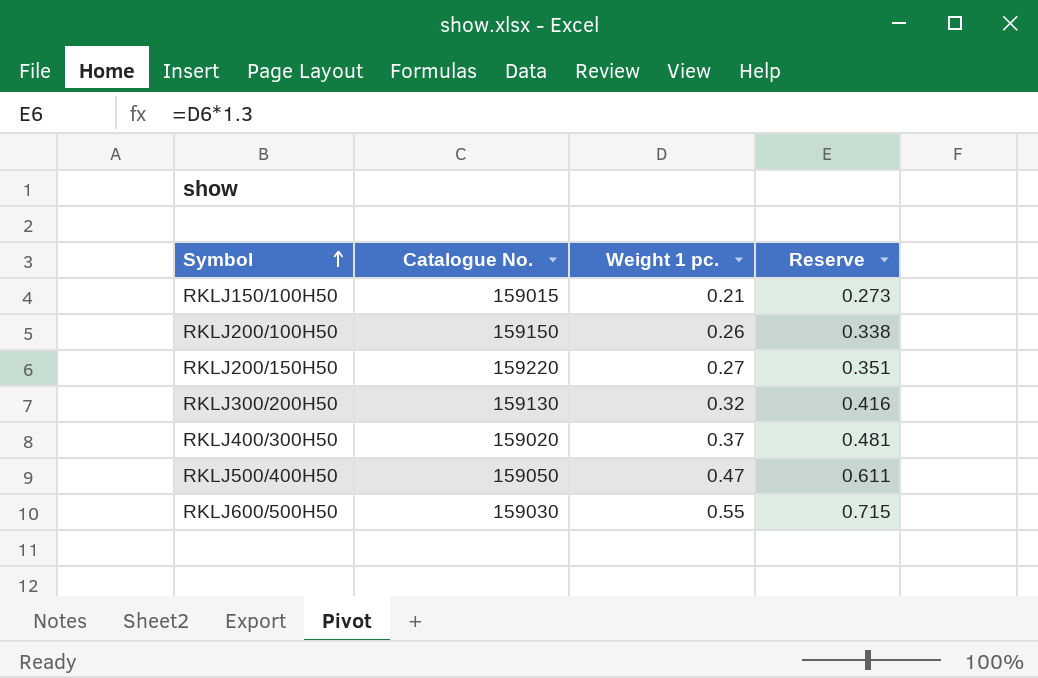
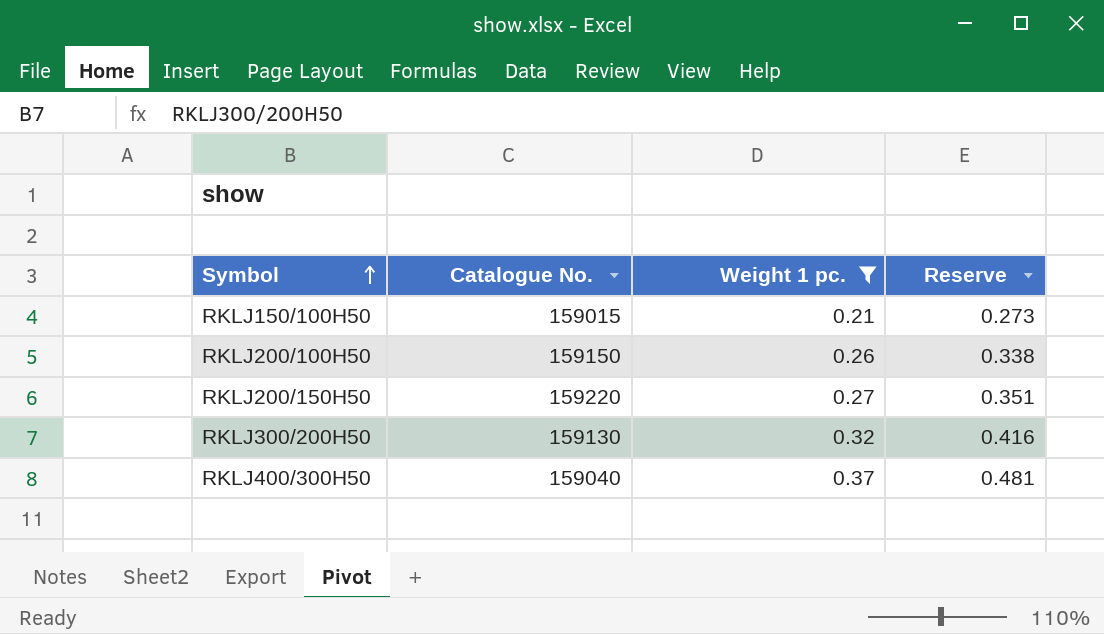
filter: none -> Weight 1 pc. <= 0.37
RKLJ400/300H50 | Catalogue No.: 159020 -> 159040

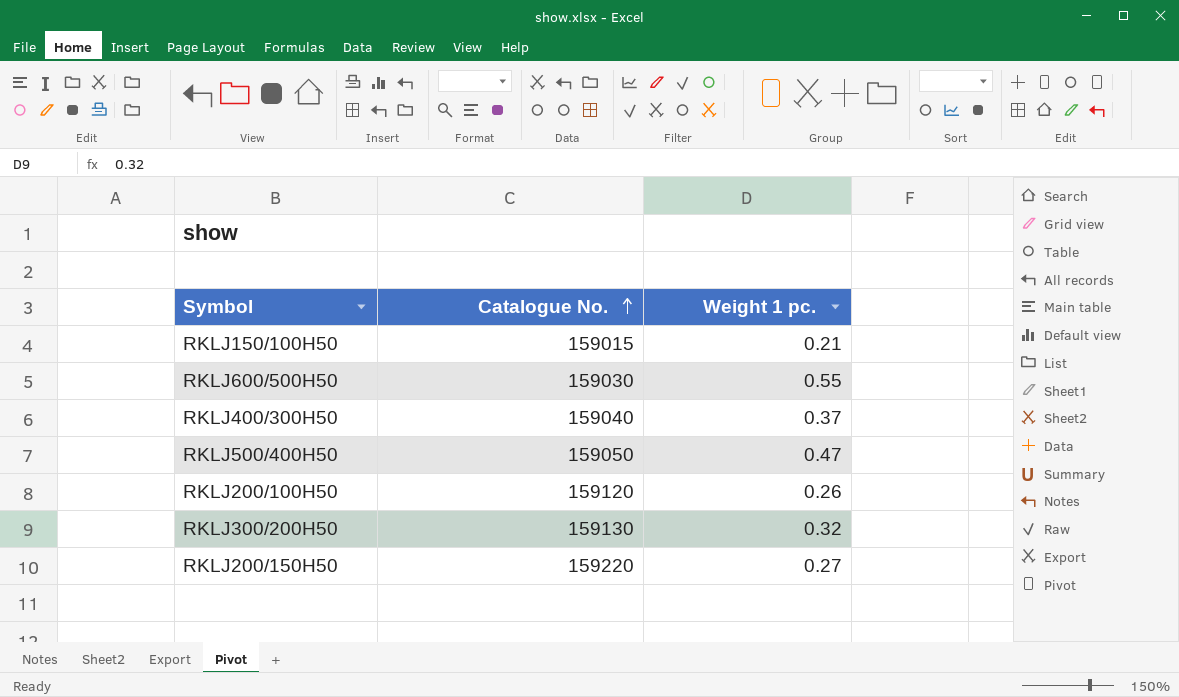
filter: Weight 1 pc. <= 0.37 -> none
row order: Symbol ascending -> Catalogue No. ascending
column Reserve | formula: [Weight 1 pc.] * 1.3 -> none
RKLJ200/100H50 | Catalogue No.: 159150 -> 159120

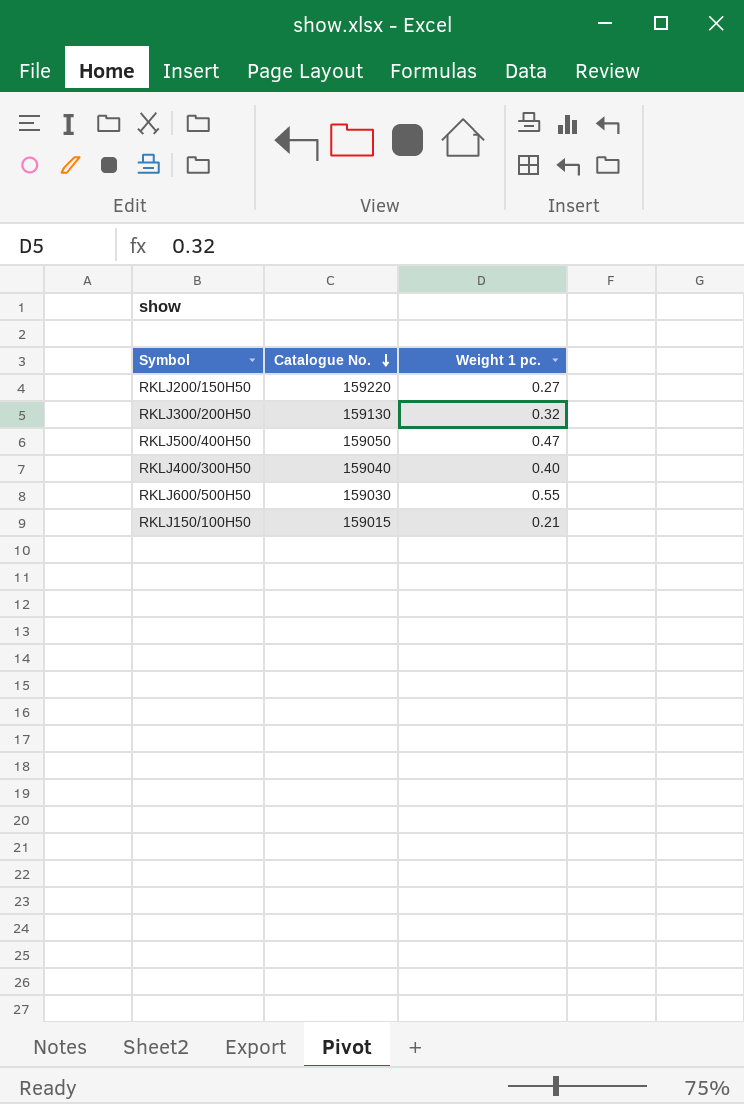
row order: Catalogue No. ascending -> Catalogue No. descending
row RKLJ200/100H50: 159120 | 0.26 -> none
RKLJ400/300H50 | Weight 1 pc.: 0.37 -> 0.40

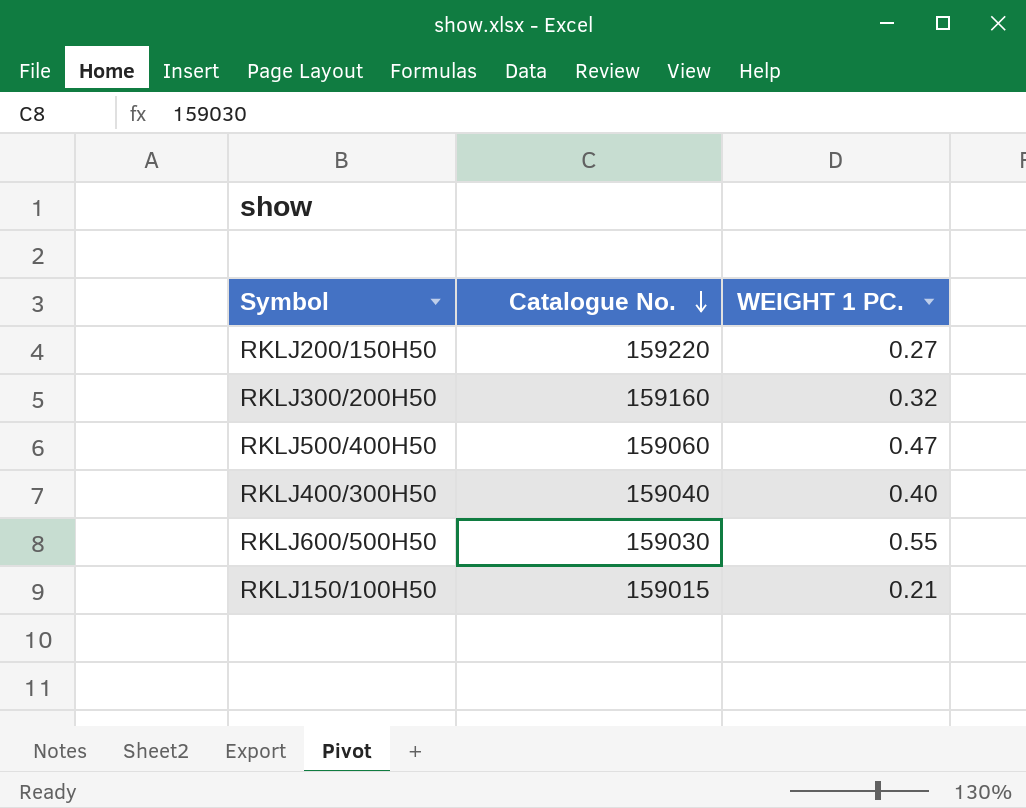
column name: Weight 1 pc. -> WEIGHT 1 PC.
RKLJ300/200H50 | Catalogue No.: 159130 -> 159160
RKLJ500/400H50 | Catalogue No.: 159050 -> 159060

